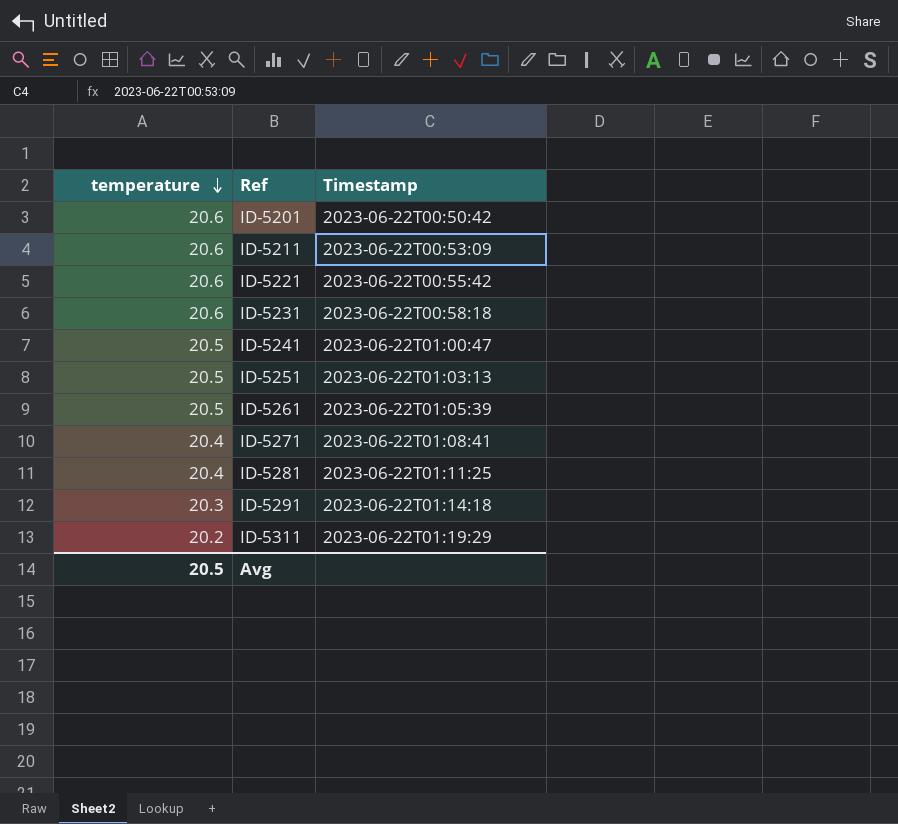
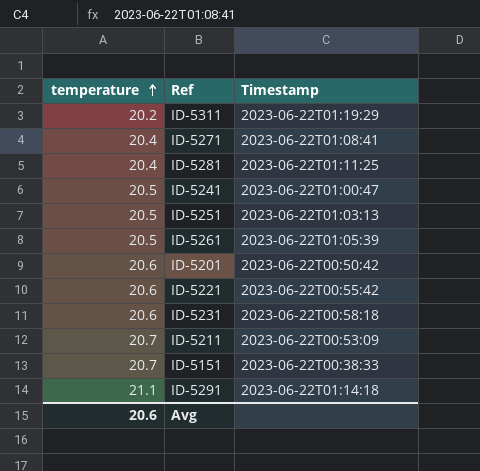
row order: temperature descending -> temperature ascending
ID-5211 | temperature: 20.6 -> 20.7
row ID-5151: none -> 20.7 | 2023-06-22T00:38:33
ID-5291 | temperature: 20.3 -> 21.1
Avg | temperature: 20.5 -> 20.6

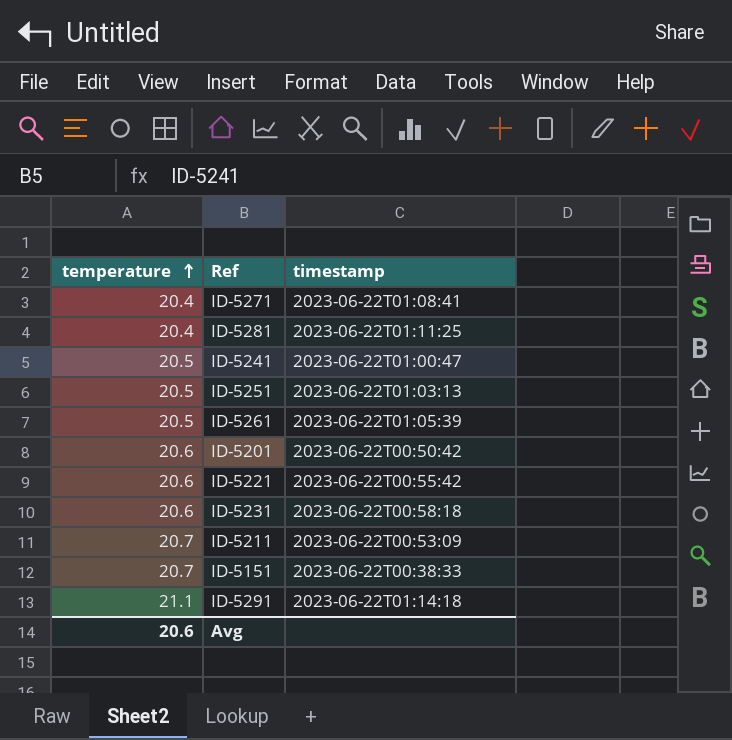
column name: Timestamp -> timestamp
row ID-5311: 20.2 | 2023-06-22T01:19:29 -> none

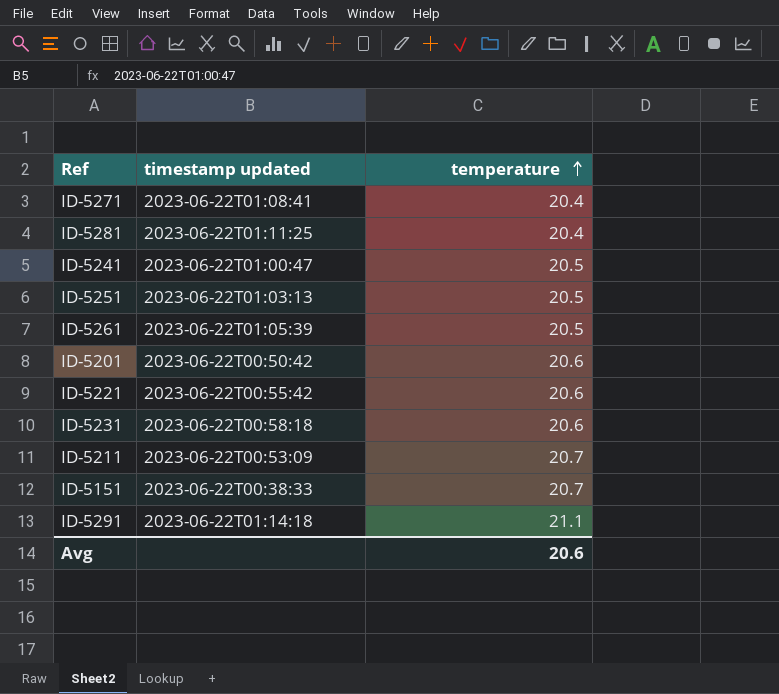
column name: timestamp -> timestamp updated
column temperature | position: 1 -> 3

